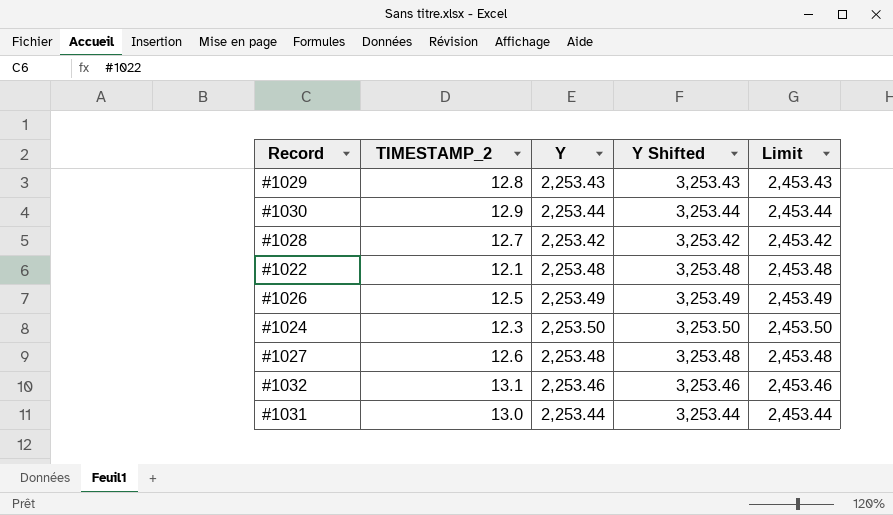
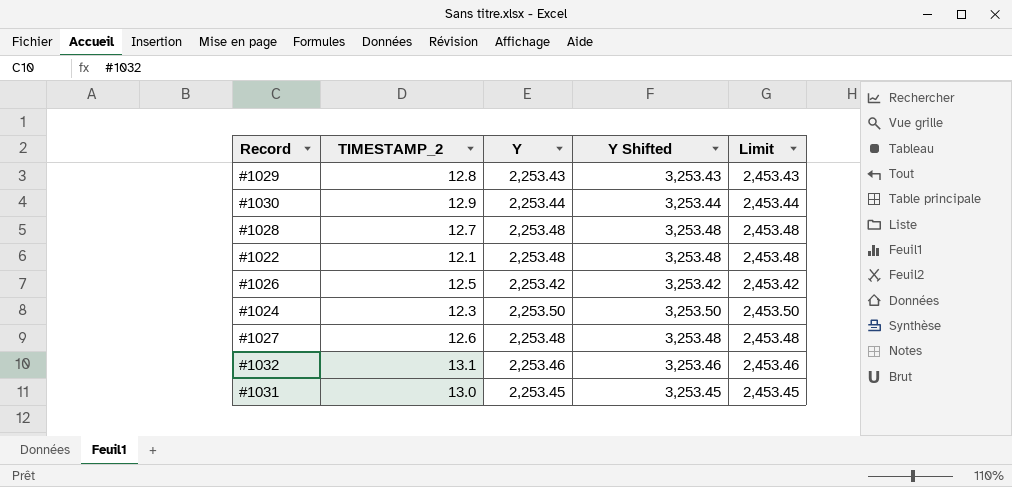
#1028 | Y: 2,253.42 -> 2,253.48
#1028 | Y Shifted: 3,253.42 -> 3,253.48
#1028 | Limit: 2,453.42 -> 2,453.48
#1026 | Y: 2,253.49 -> 2,253.42
#1026 | Y Shifted: 3,253.49 -> 3,253.42
#1026 | Limit: 2,453.49 -> 2,453.42
#1031 | Y: 2,253.44 -> 2,253.45
#1031 | Y Shifted: 3,253.44 -> 3,253.45
#1031 | Limit: 2,453.44 -> 2,453.45

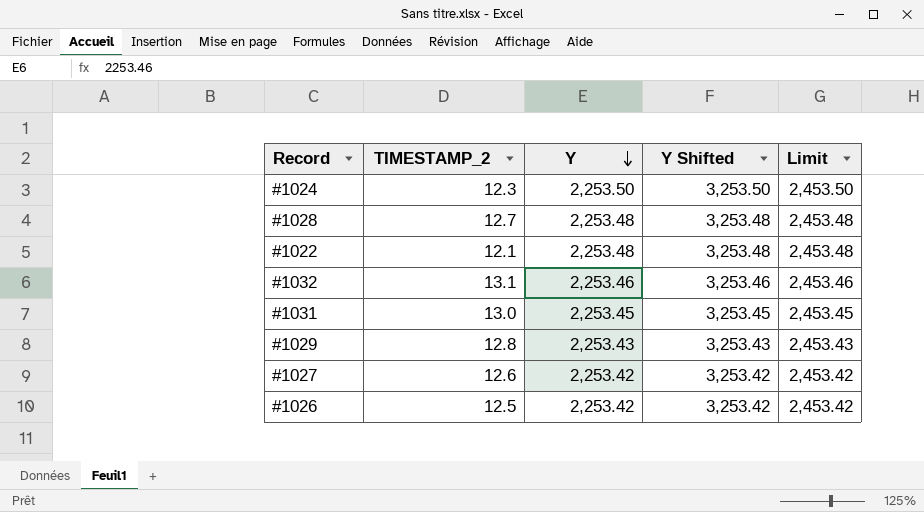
row order: none -> Y descending
row #1030: 12.9 | 2,253.44 | 3,253.44 | 2,453.44 -> none
#1027 | Y: 2,253.48 -> 2,253.42
#1027 | Y Shifted: 3,253.48 -> 3,253.42
#1027 | Limit: 2,453.48 -> 2,453.42

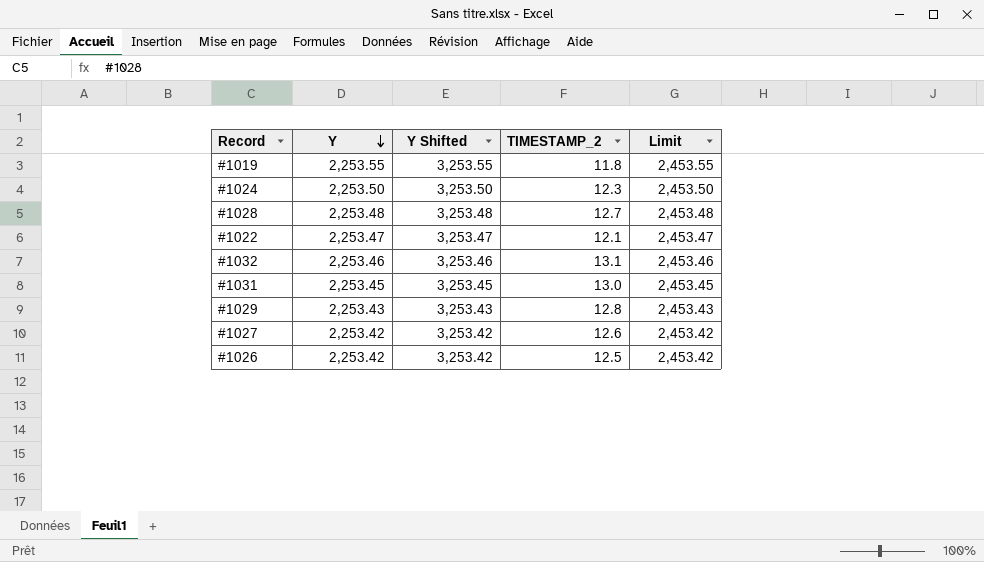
column TIMESTAMP_2 | position: 2 -> 4
row #1019: none -> 2,253.55 | 3,253.55 | 11.8 | 2,453.55
#1022 | Y: 2,253.48 -> 2,253.47
#1022 | Y Shifted: 3,253.48 -> 3,253.47
#1022 | Limit: 2,453.48 -> 2,453.47

